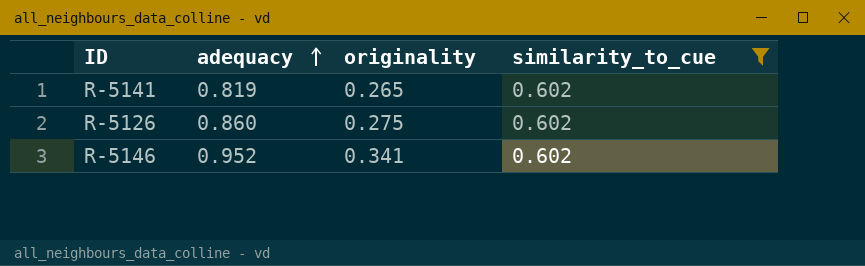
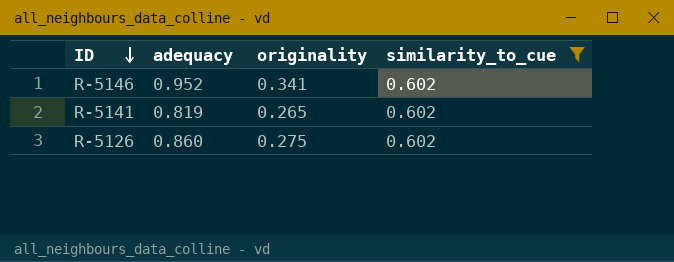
row order: adequacy ascending -> ID descending

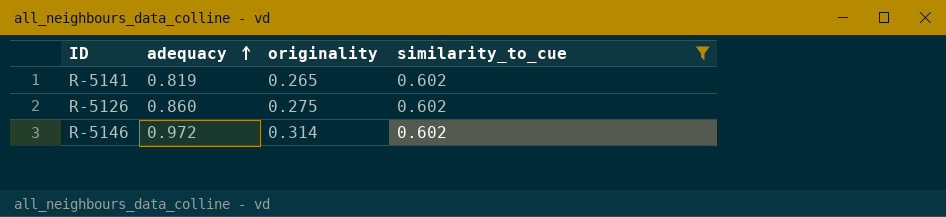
row order: ID descending -> adequacy ascending
R-5146 | adequacy: 0.952 -> 0.972
R-5146 | originality: 0.341 -> 0.314

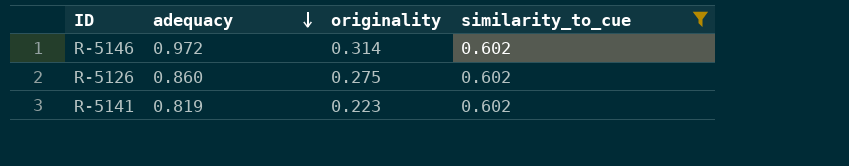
row order: adequacy ascending -> adequacy descending
R-5141 | originality: 0.265 -> 0.223

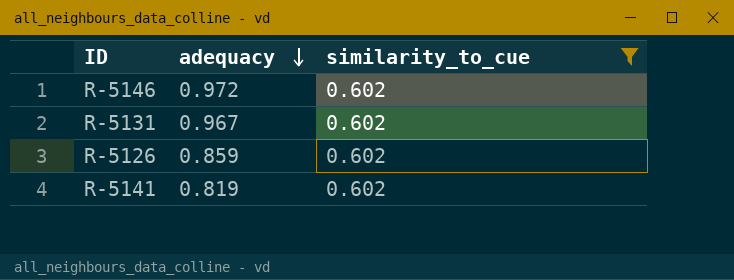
column originality | position: 3 -> none
row R-5131: none -> 0.967 | 0.602
R-5126 | adequacy: 0.860 -> 0.859

